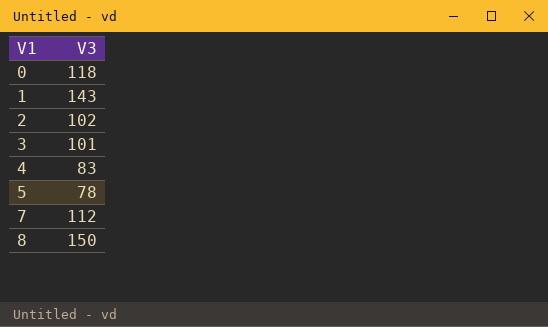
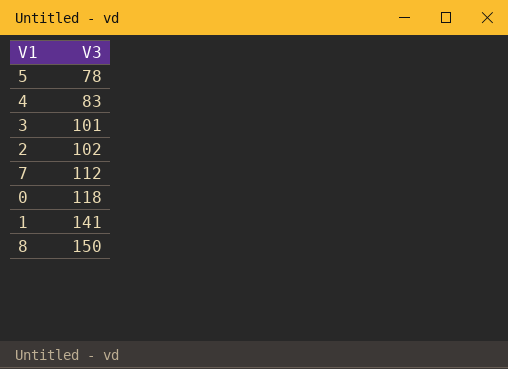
row order: V1 ascending -> V3 ascending
1 | V3: 143 -> 141

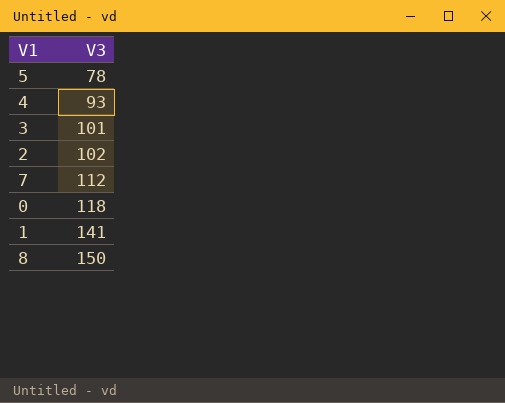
4 | V3: 83 -> 93

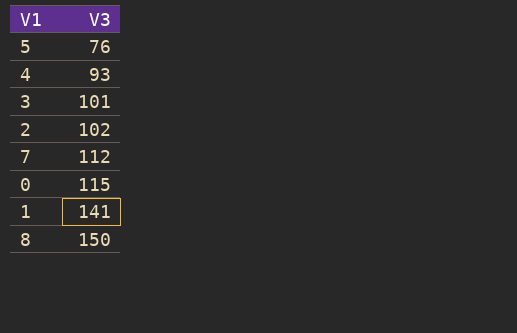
5 | V3: 78 -> 76
0 | V3: 118 -> 115

